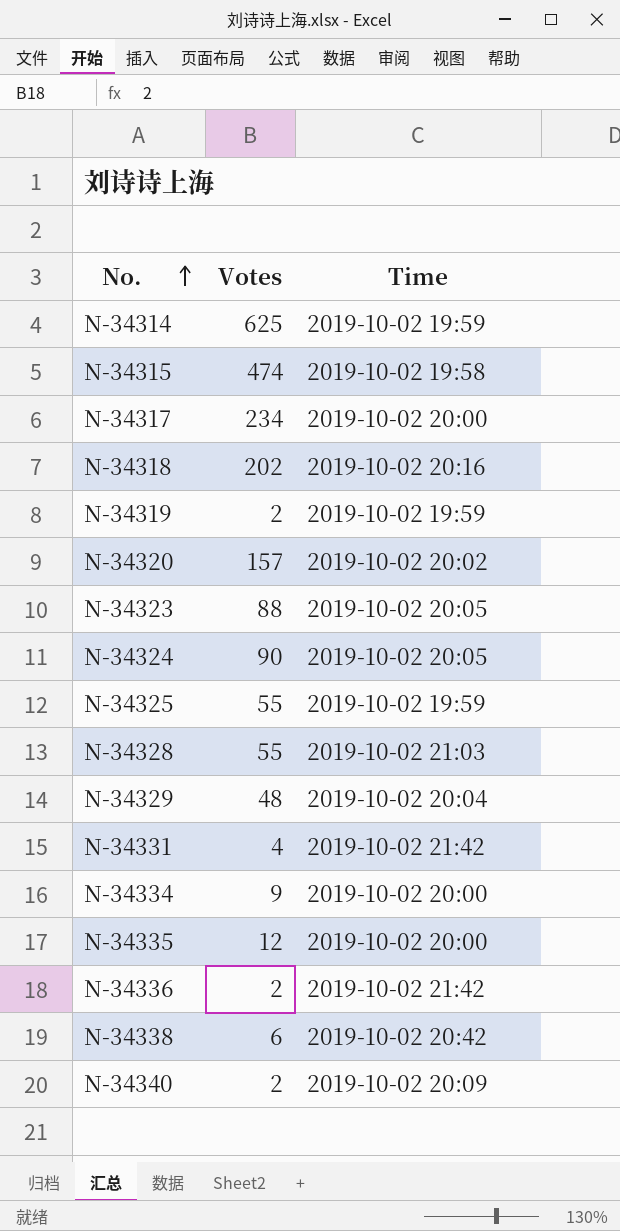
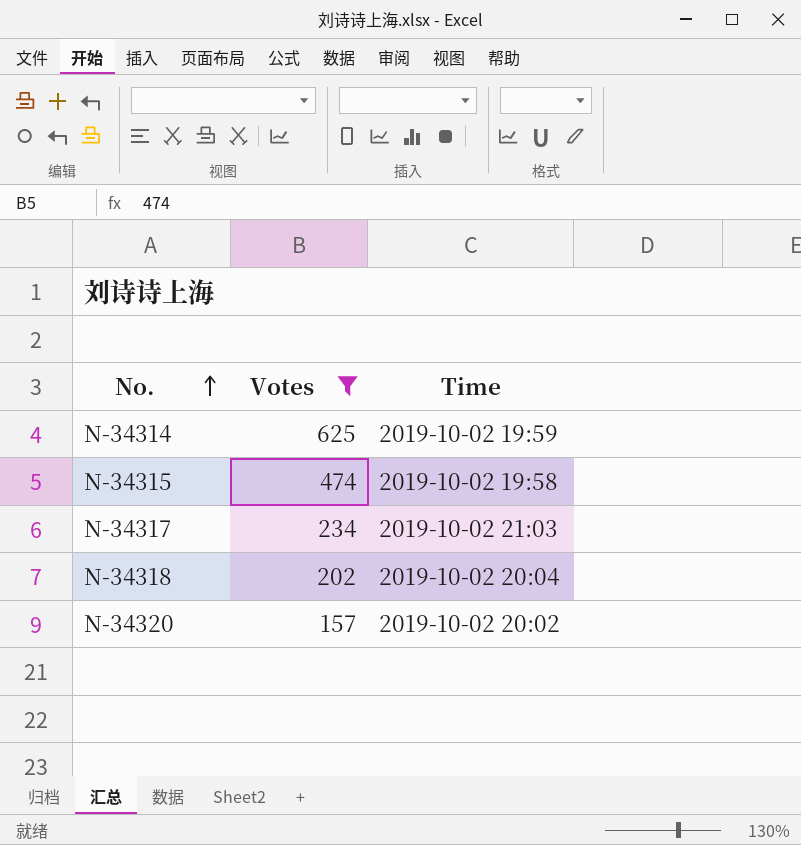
filter: none -> Votes >= 157
N-34317 | Time: 2019-10-02 20:00 -> 2019-10-02 21:03
N-34318 | Time: 2019-10-02 20:16 -> 2019-10-02 20:04

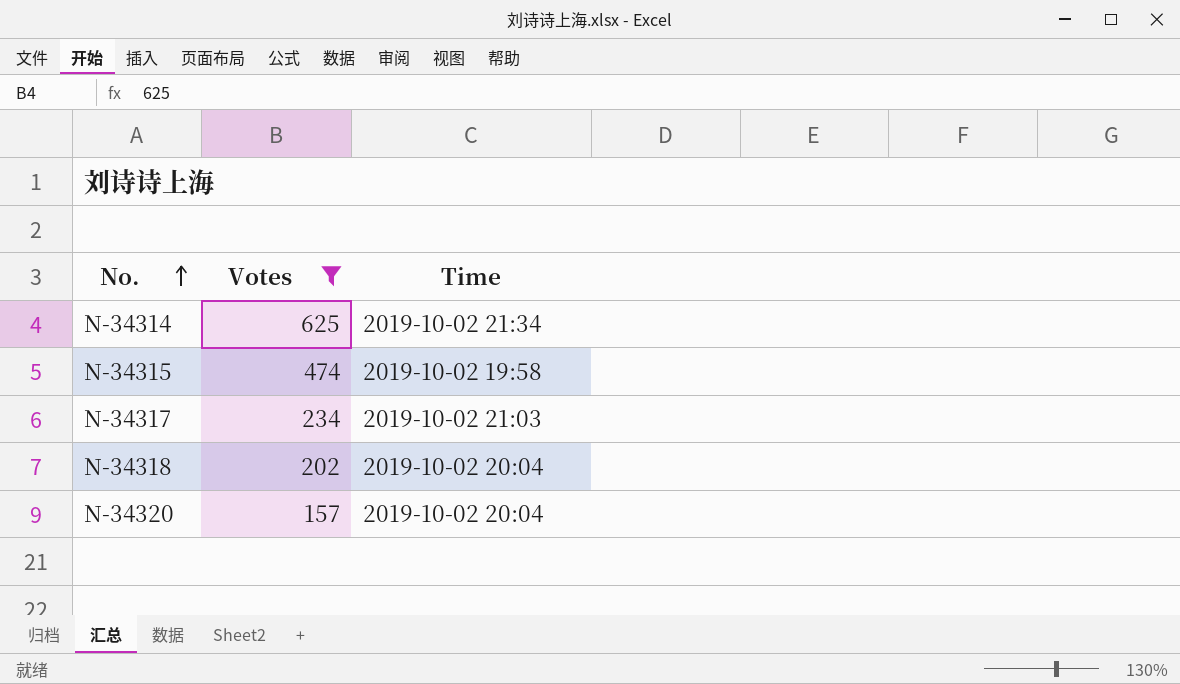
N-34314 | Time: 2019-10-02 19:59 -> 2019-10-02 21:34
N-34320 | Time: 2019-10-02 20:02 -> 2019-10-02 20:04

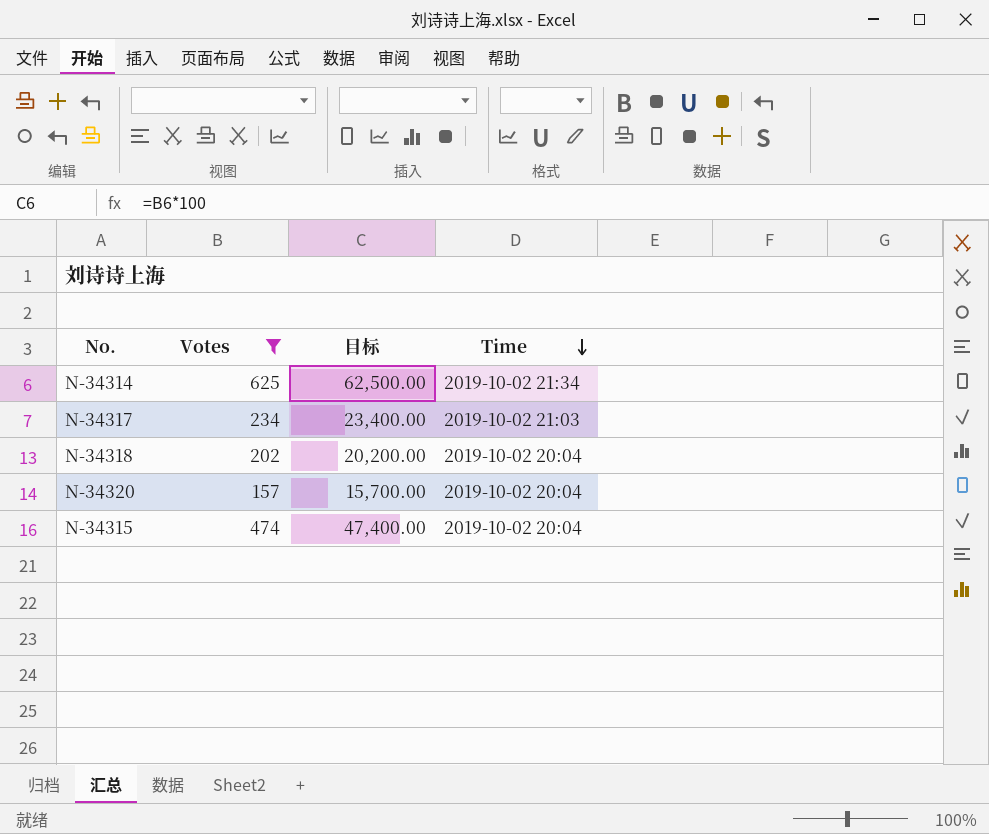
row order: No. ascending -> Time descending
column 目标 | formula: none -> [Votes] * 100
N-34315 | Time: 2019-10-02 19:58 -> 2019-10-02 20:04

